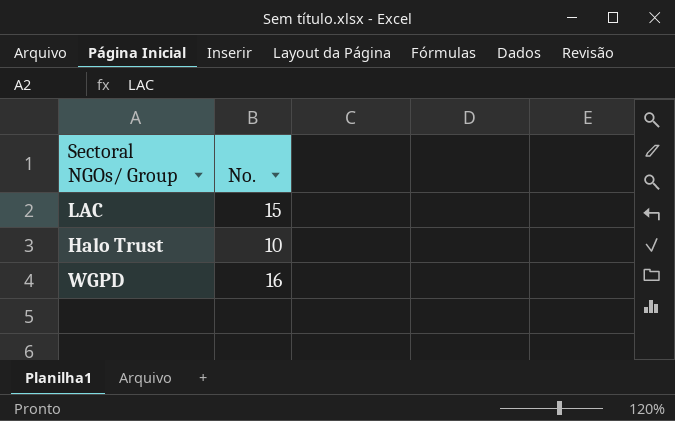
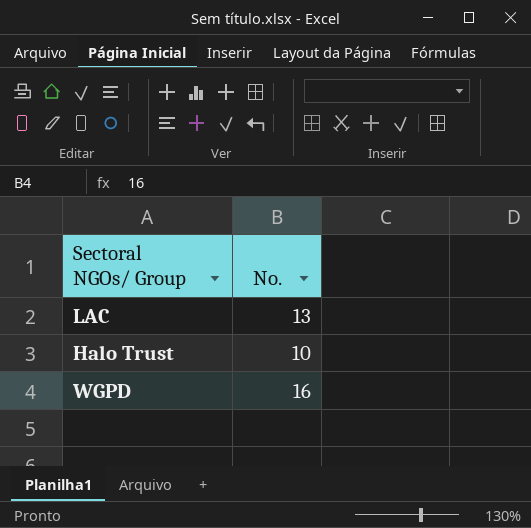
LAC | No.: 15 -> 13

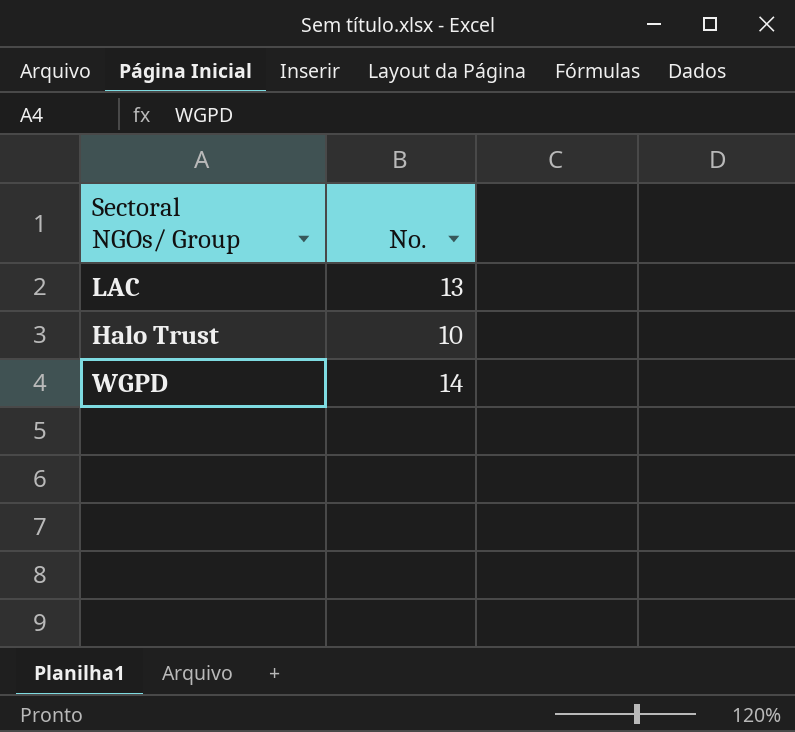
WGPD | No.: 16 -> 14

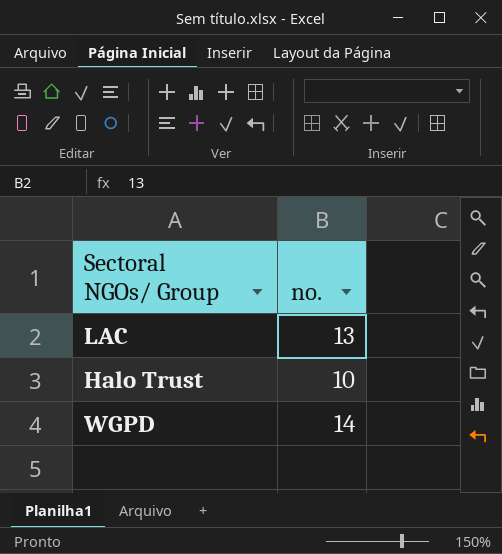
column name: No. -> no.

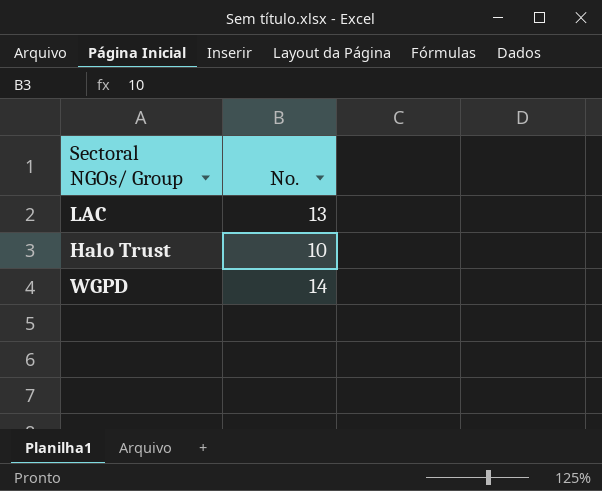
column name: no. -> No.

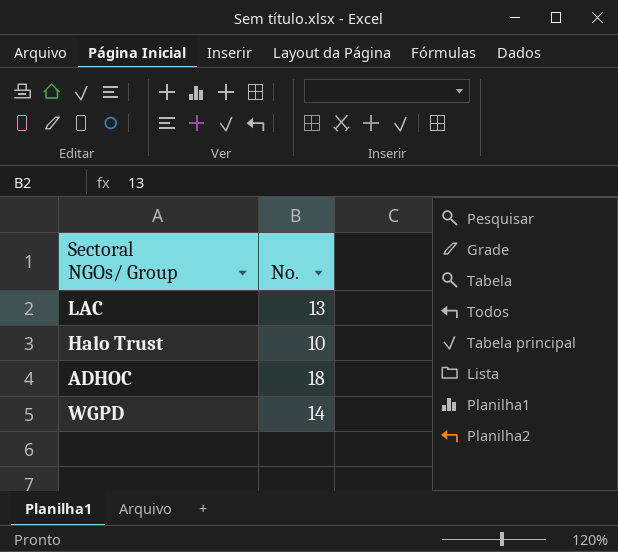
row ADHOC: none -> 18

